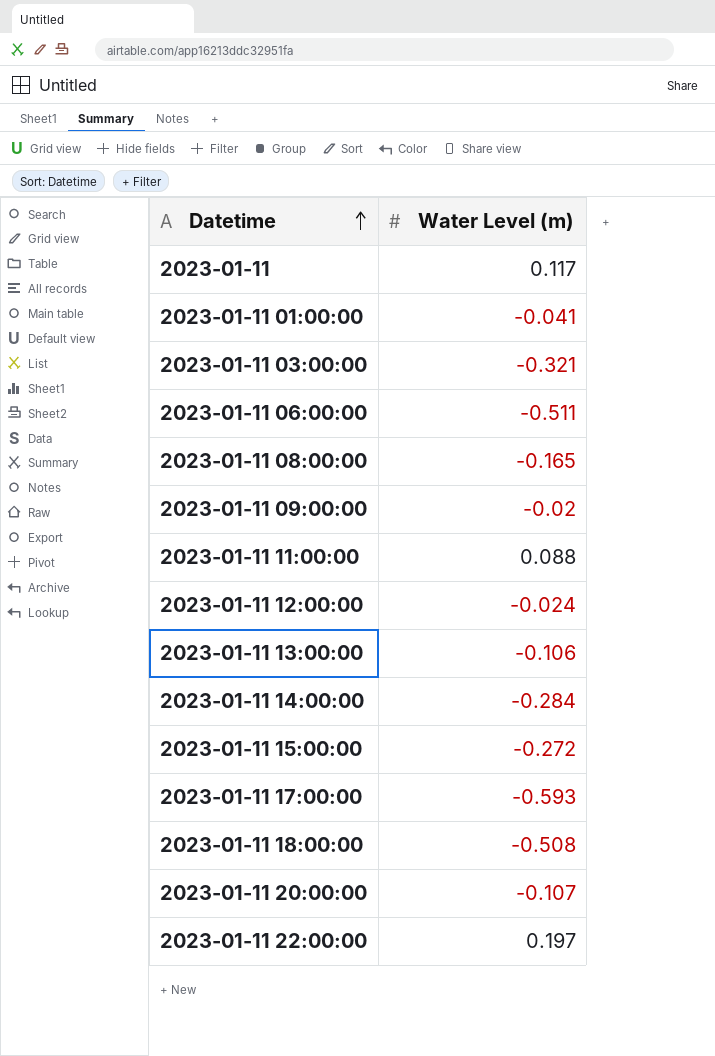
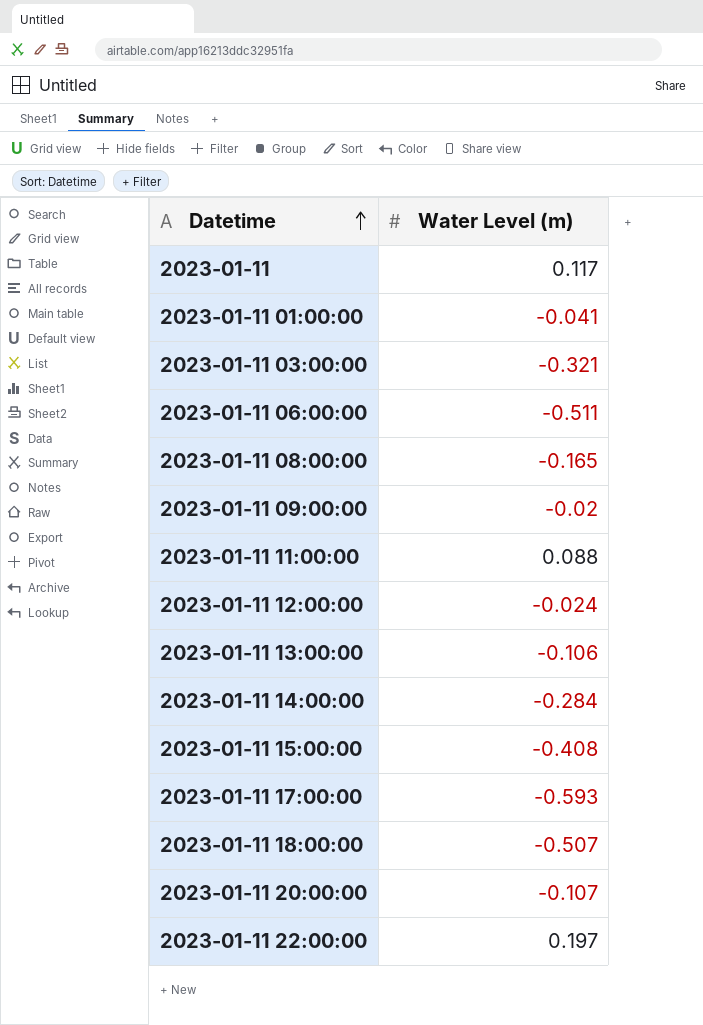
2023-01-11 15:00:00 | Water Level (m): -0.272 -> -0.408
2023-01-11 18:00:00 | Water Level (m): -0.508 -> -0.507

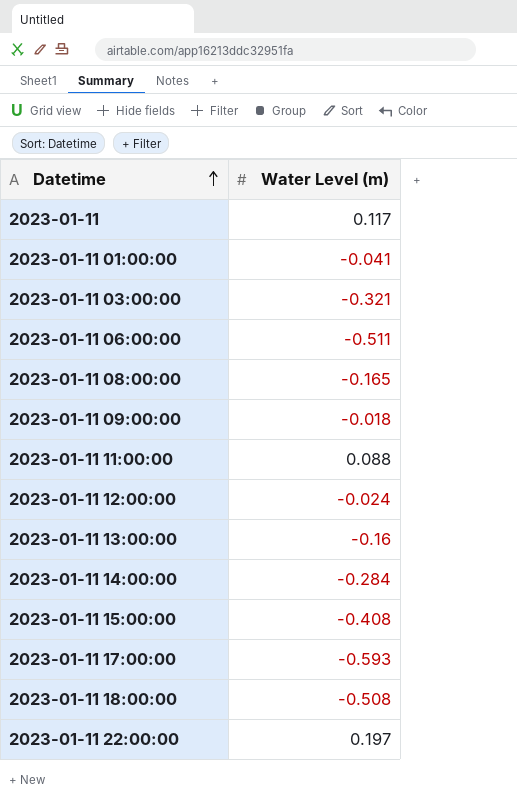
row 2023-01-11 20:00:00: -0.107 -> none
2023-01-11 09:00:00 | Water Level (m): -0.02 -> -0.018
2023-01-11 13:00:00 | Water Level (m): -0.106 -> -0.16
2023-01-11 18:00:00 | Water Level (m): -0.507 -> -0.508

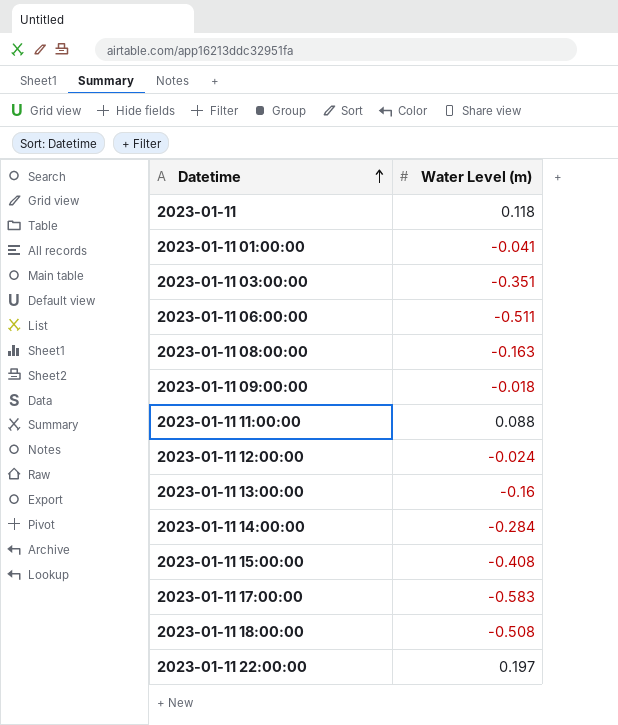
2023-01-11 | Water Level (m): 0.117 -> 0.118
2023-01-11 03:00:00 | Water Level (m): -0.321 -> -0.351
2023-01-11 08:00:00 | Water Level (m): -0.165 -> -0.163
2023-01-11 17:00:00 | Water Level (m): -0.593 -> -0.583

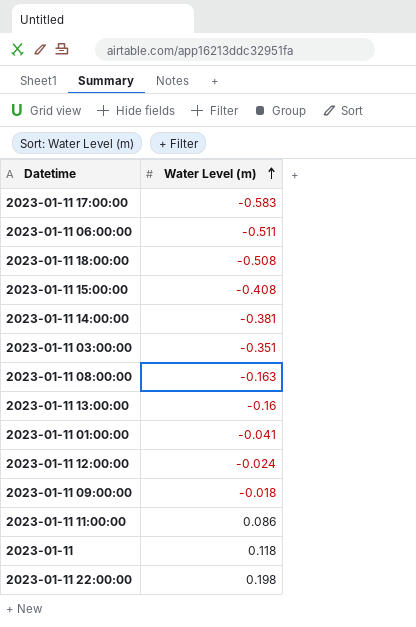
row order: Datetime ascending -> Water Level (m) ascending
2023-01-11 14:00:00 | Water Level (m): -0.284 -> -0.381
2023-01-11 11:00:00 | Water Level (m): 0.088 -> 0.086
2023-01-11 22:00:00 | Water Level (m): 0.197 -> 0.198

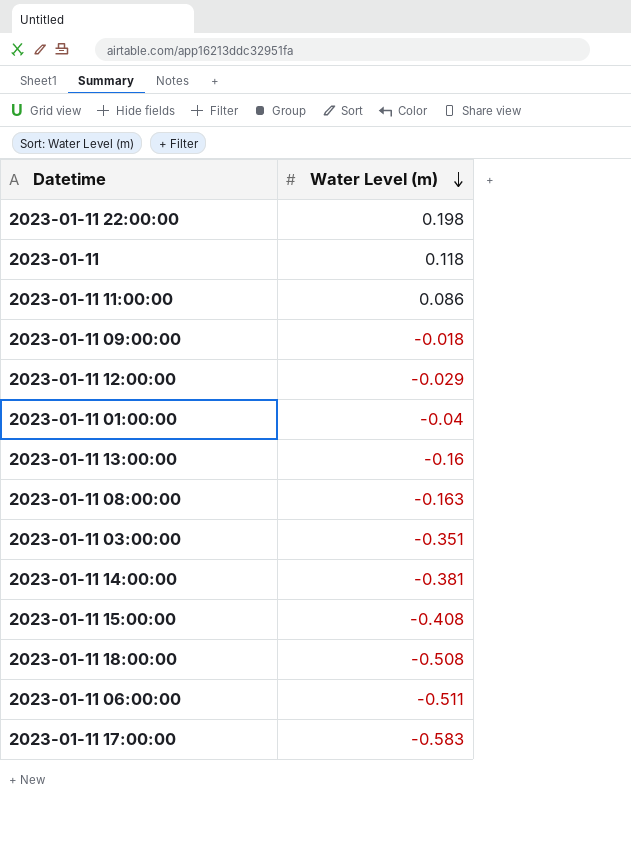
row order: Water Level (m) ascending -> Water Level (m) descending
2023-01-11 12:00:00 | Water Level (m): -0.024 -> -0.029
2023-01-11 01:00:00 | Water Level (m): -0.041 -> -0.04

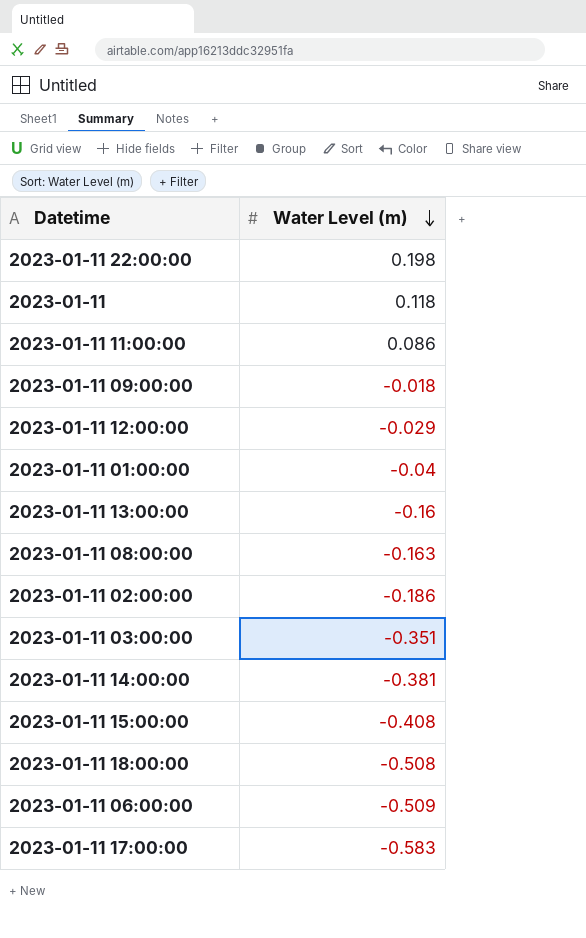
row 2023-01-11 02:00:00: none -> -0.186
2023-01-11 06:00:00 | Water Level (m): -0.511 -> -0.509

